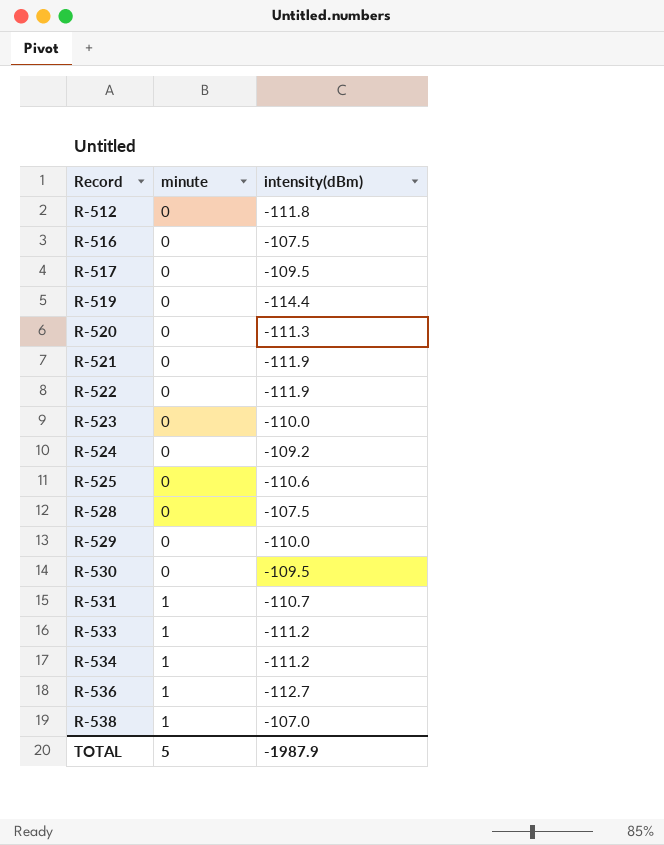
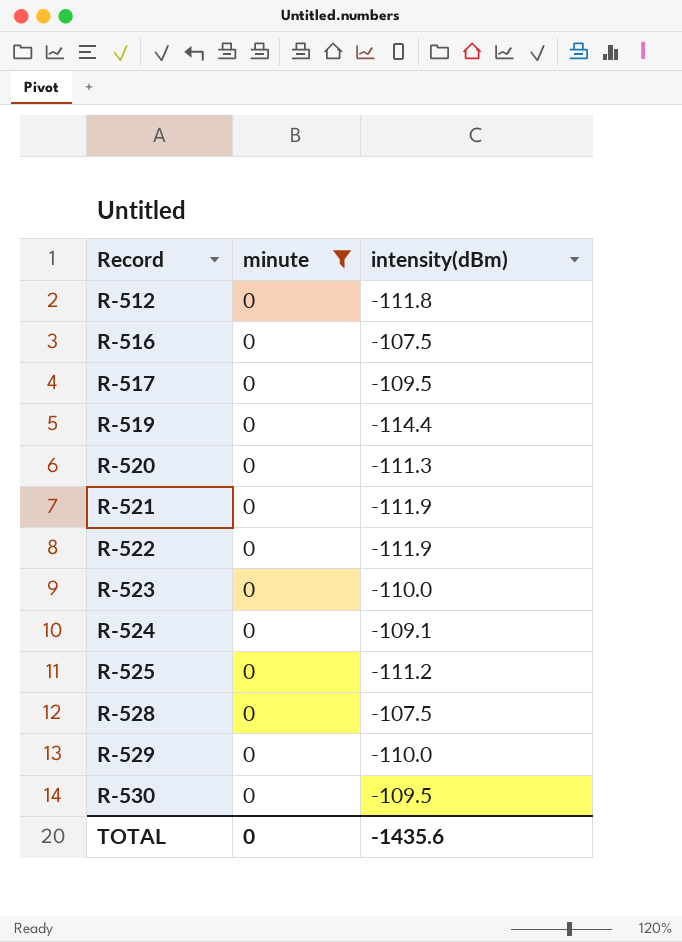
filter: none -> minute = 0
R-524 | intensity(dBm): -109.2 -> -109.1
R-525 | intensity(dBm): -110.6 -> -111.2
TOTAL | minute: 5 -> 0
TOTAL | intensity(dBm): -1987.9 -> -1435.6

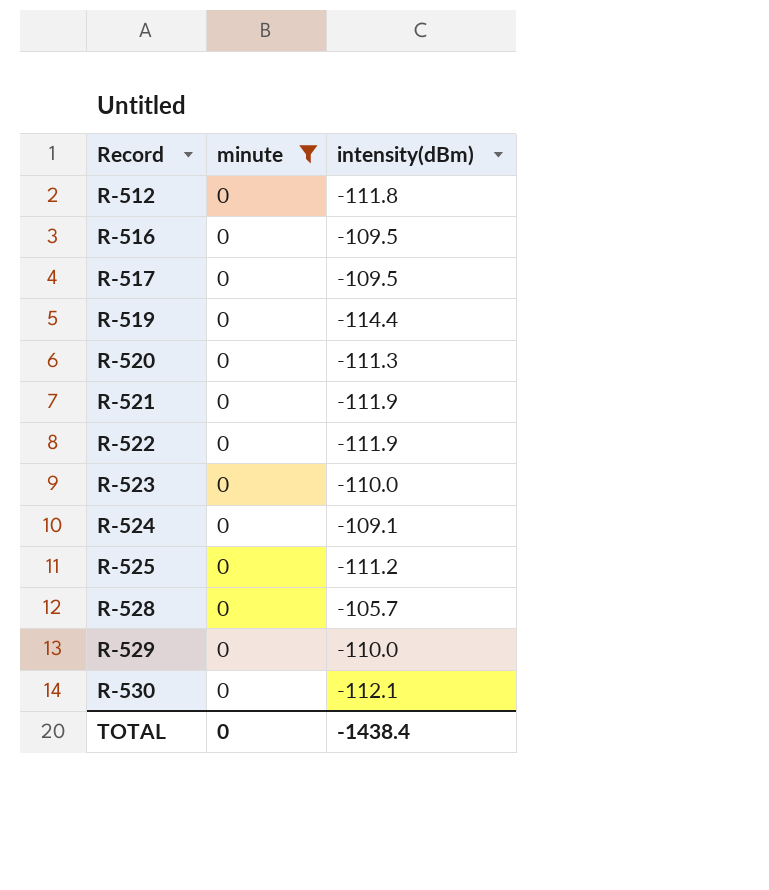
R-516 | intensity(dBm): -107.5 -> -109.5
R-528 | intensity(dBm): -107.5 -> -105.7
R-530 | intensity(dBm): -109.5 -> -112.1
TOTAL | intensity(dBm): -1435.6 -> -1438.4

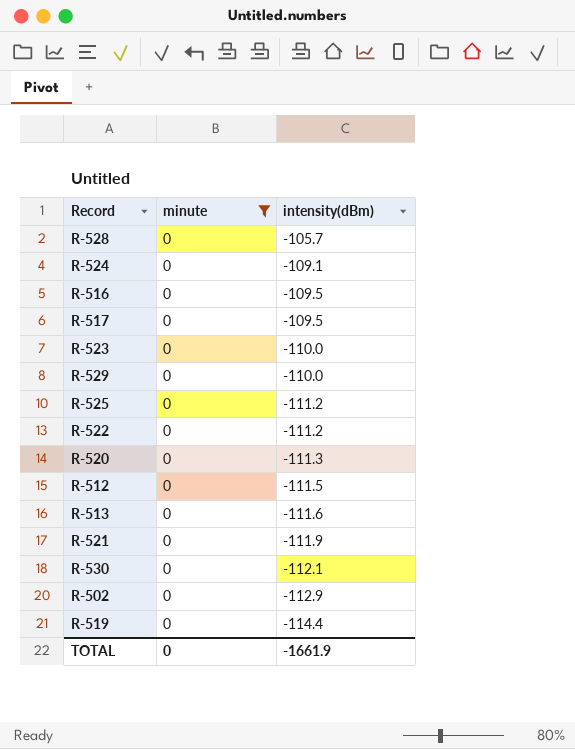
row order: Record ascending -> intensity(dBm) descending
R-522 | intensity(dBm): -111.9 -> -111.2
R-512 | intensity(dBm): -111.8 -> -111.5
row R-513: none -> 0 | -111.6
row R-502: none -> 0 | -112.9
TOTAL | intensity(dBm): -1438.4 -> -1661.9

